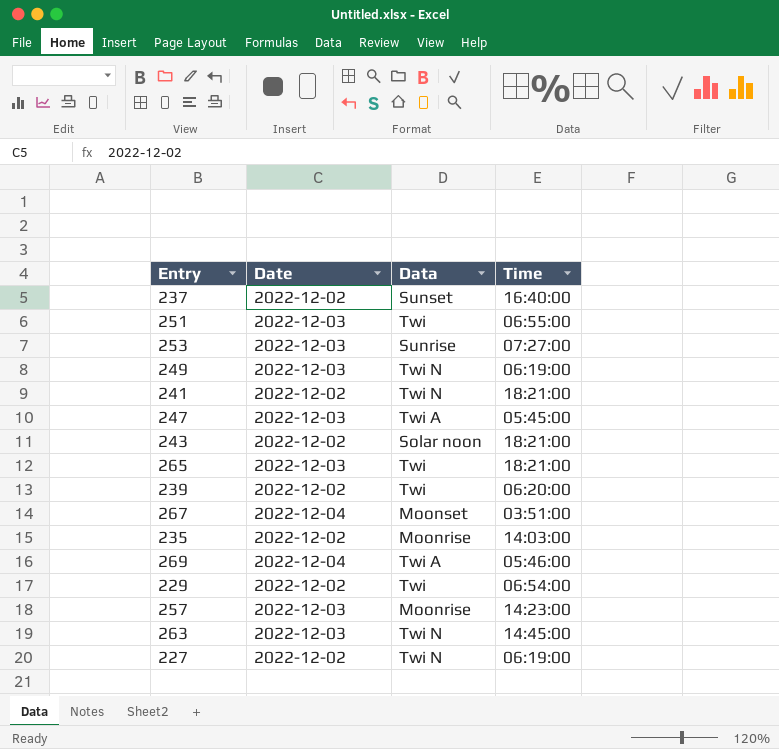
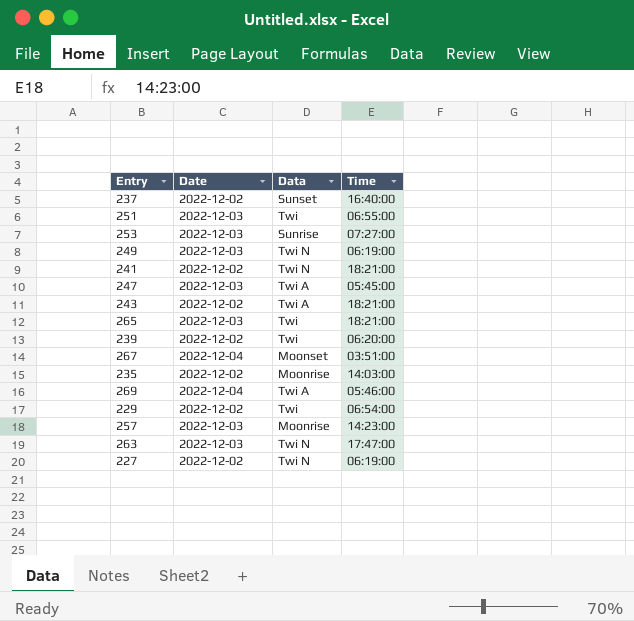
243 | Data: Solar noon -> Twi A
263 | Time: 14:45:00 -> 17:47:00

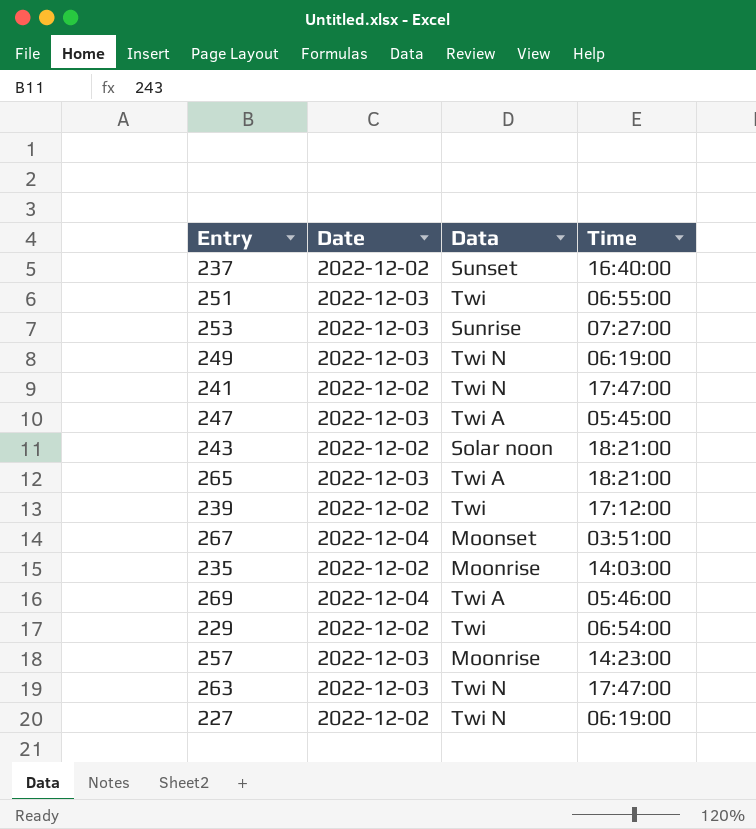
241 | Time: 18:21:00 -> 17:47:00
243 | Data: Twi A -> Solar noon
265 | Data: Twi -> Twi A
239 | Time: 06:20:00 -> 17:12:00

